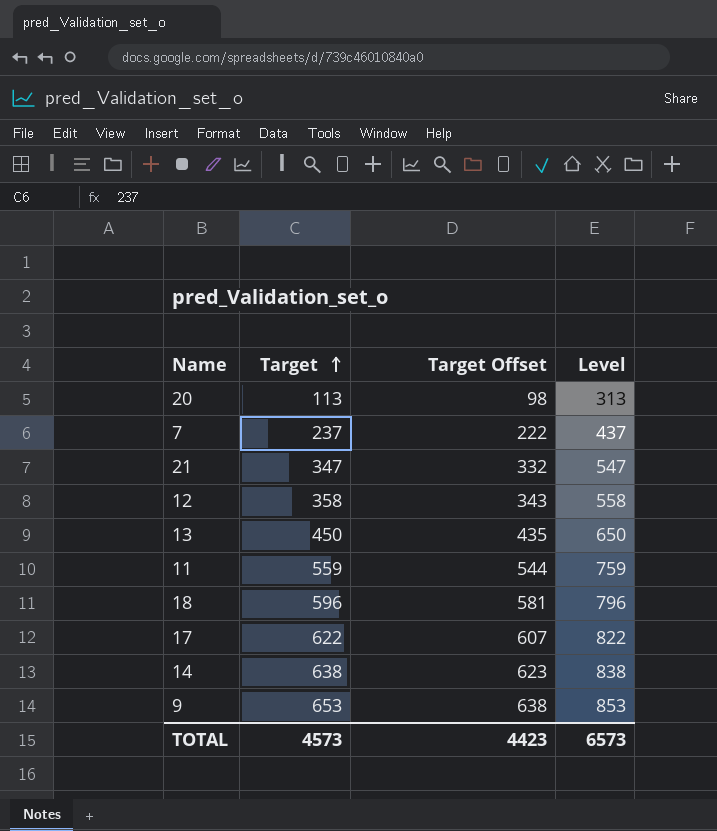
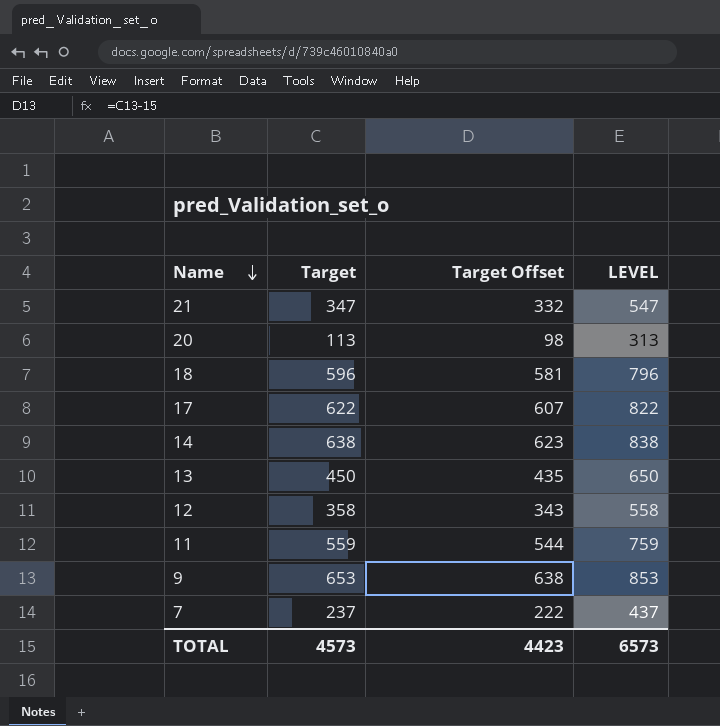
row order: Target ascending -> Name descending
column name: Level -> LEVEL

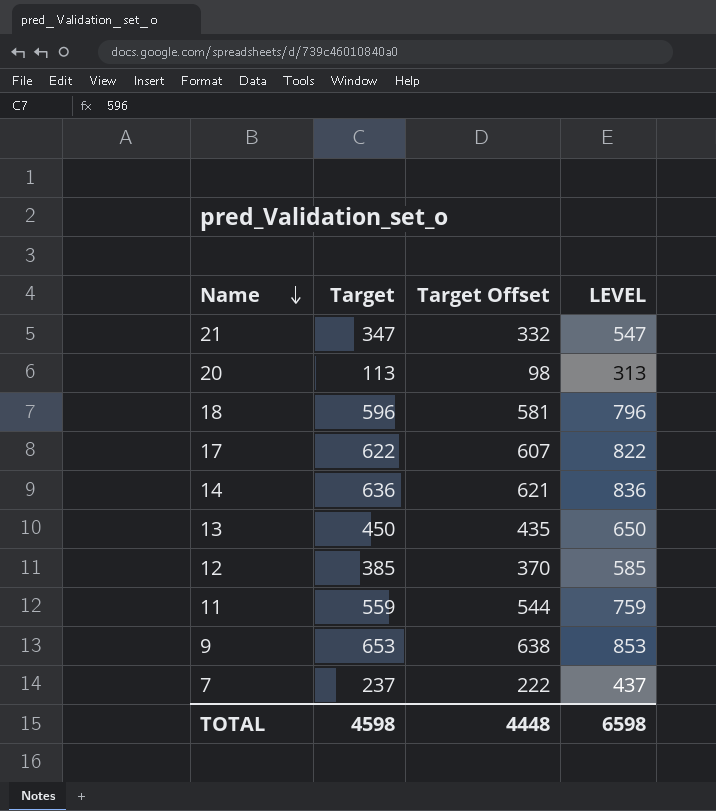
14 | Target: 638 -> 636
14 | Target Offset: 623 -> 621
14 | LEVEL: 838 -> 836
12 | Target: 358 -> 385
12 | Target Offset: 343 -> 370
12 | LEVEL: 558 -> 585
TOTAL | Target: 4573 -> 4598
TOTAL | Target Offset: 4423 -> 4448
TOTAL | LEVEL: 6573 -> 6598

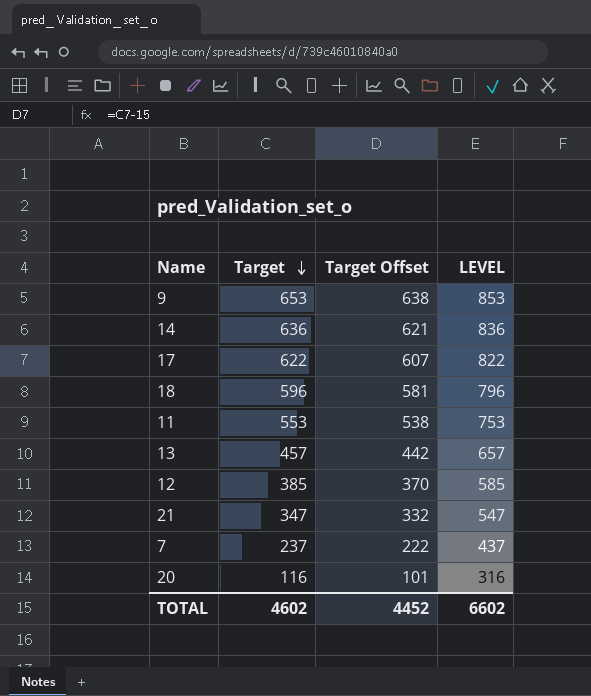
row order: Name descending -> Target descending
11 | Target: 559 -> 553
11 | Target Offset: 544 -> 538
11 | LEVEL: 759 -> 753
13 | Target: 450 -> 457
13 | Target Offset: 435 -> 442
13 | LEVEL: 650 -> 657
20 | Target: 113 -> 116
20 | Target Offset: 98 -> 101
20 | LEVEL: 313 -> 316
TOTAL | Target: 4598 -> 4602
TOTAL | Target Offset: 4448 -> 4452
TOTAL | LEVEL: 6598 -> 6602

